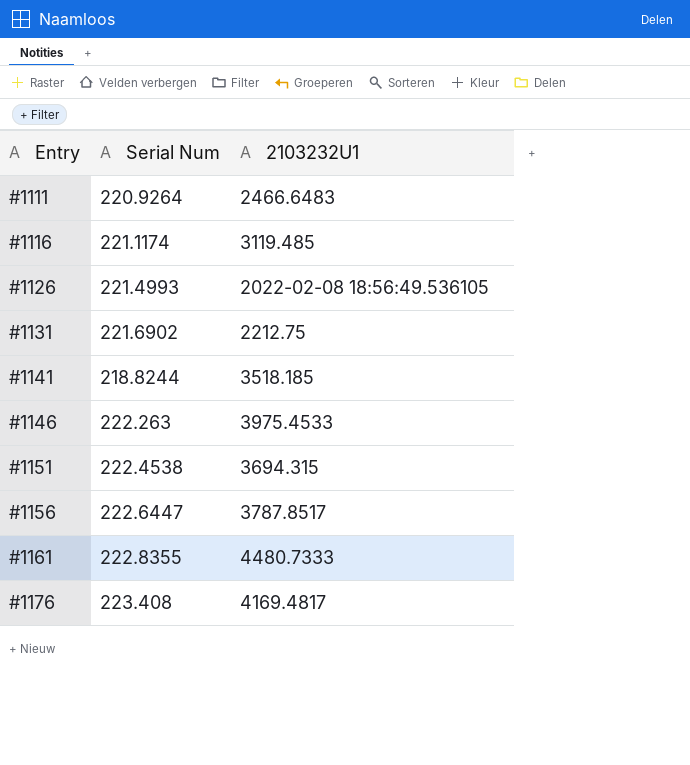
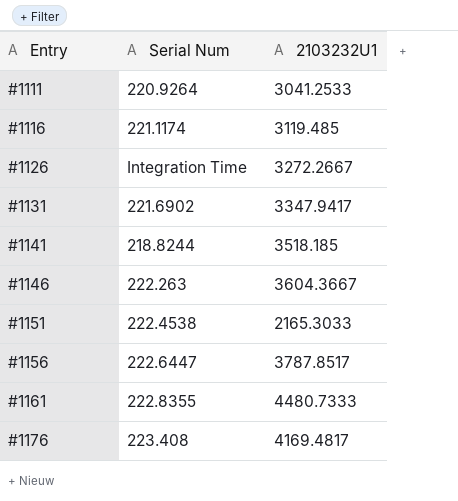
#1111 | 2103232U1: 2466.6483 -> 3041.2533
#1126 | Serial Num: 221.4993 -> Integration Time
#1126 | 2103232U1: 2022-02-08 18:56:49.536105 -> 3272.2667
#1131 | 2103232U1: 2212.75 -> 3347.9417
#1146 | 2103232U1: 3975.4533 -> 3604.3667
#1151 | 2103232U1: 3694.315 -> 2165.3033

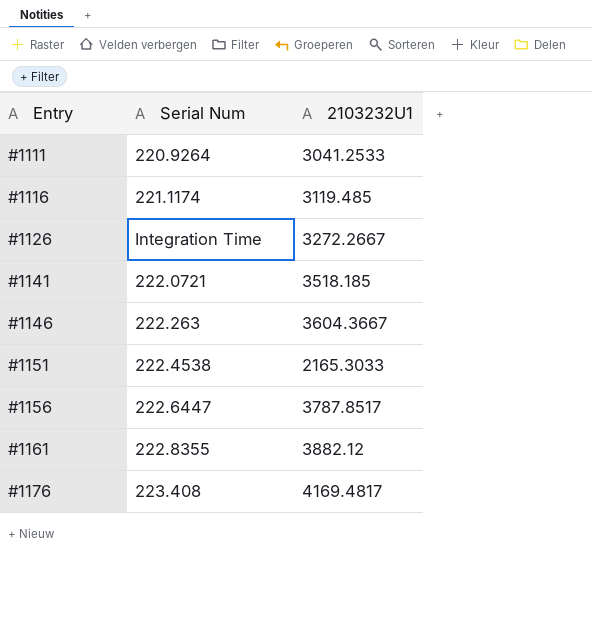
row #1131: 221.6902 | 3347.9417 -> none
#1141 | Serial Num: 218.8244 -> 222.0721
#1161 | 2103232U1: 4480.7333 -> 3882.12

